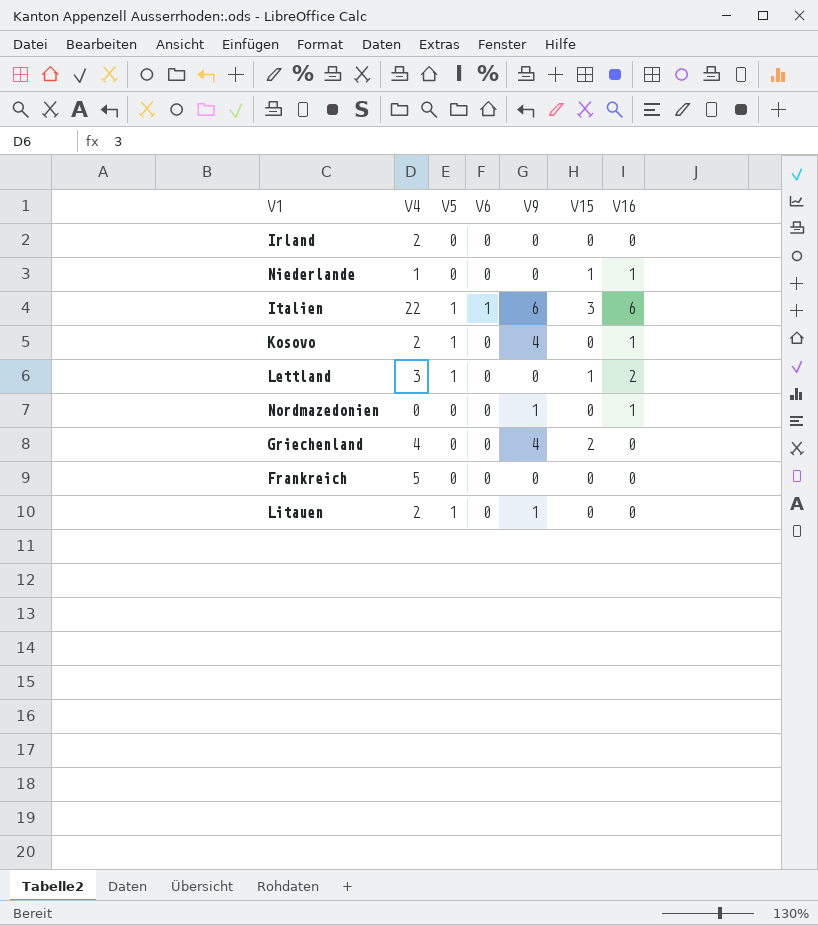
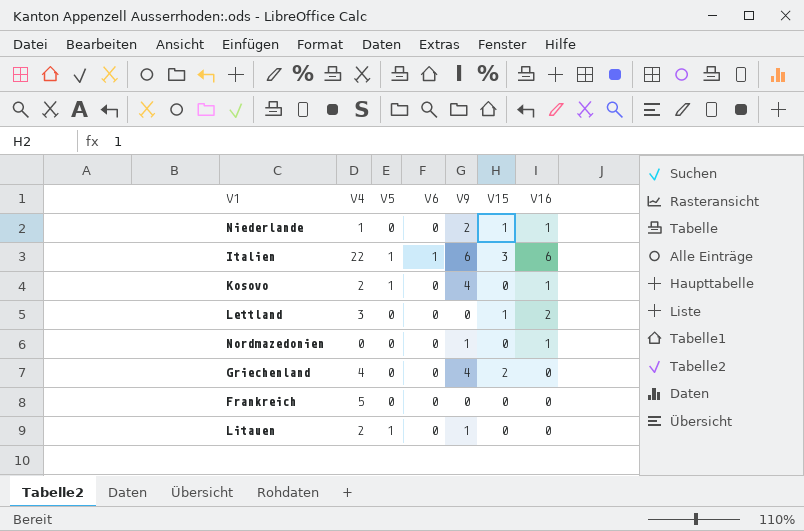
row Irland: 2 | 0 | 0 | 0 | 0 | 0 -> none
Niederlande | V9: 0 -> 2
Lettland | V5: 1 -> 0

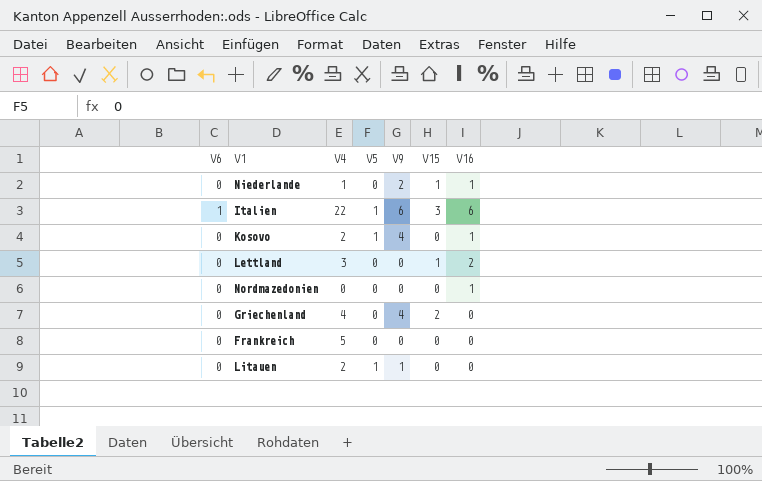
column V6 | position: 4 -> 1
Nordmazedonien | V9: 1 -> 0

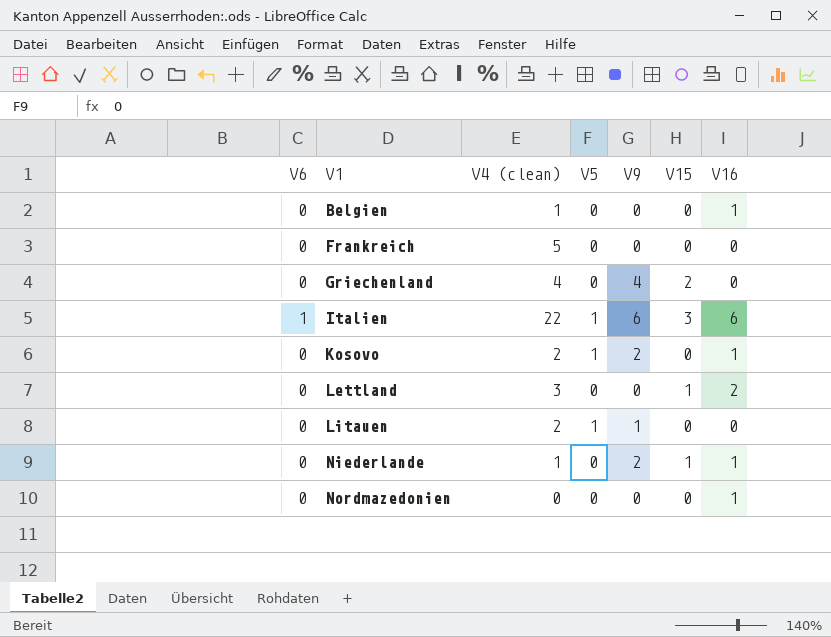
row order: none -> V1 ascending
column name: V4 -> V4 (clean)
row Belgien: none -> 0 | 1 | 0 | 0 | 0 | 1
Kosovo | V9: 4 -> 2

